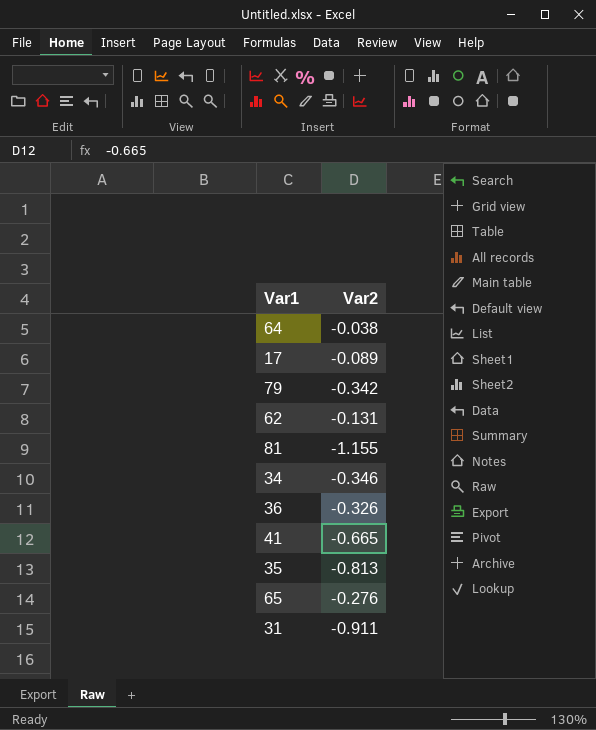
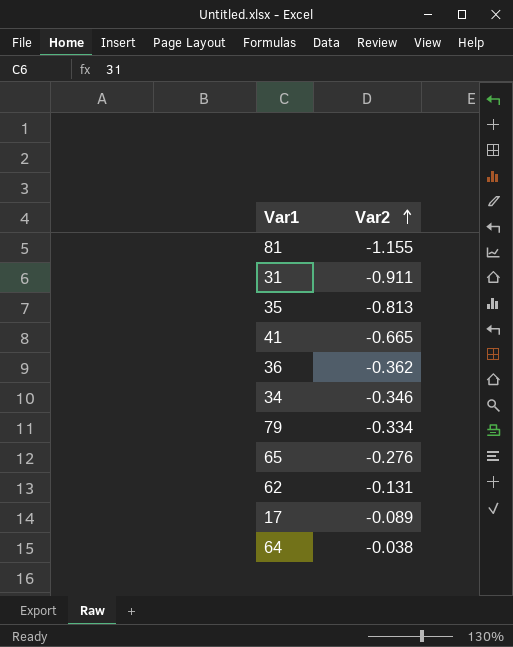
row order: none -> Var2 ascending
36 | Var2: -0.326 -> -0.362
79 | Var2: -0.342 -> -0.334

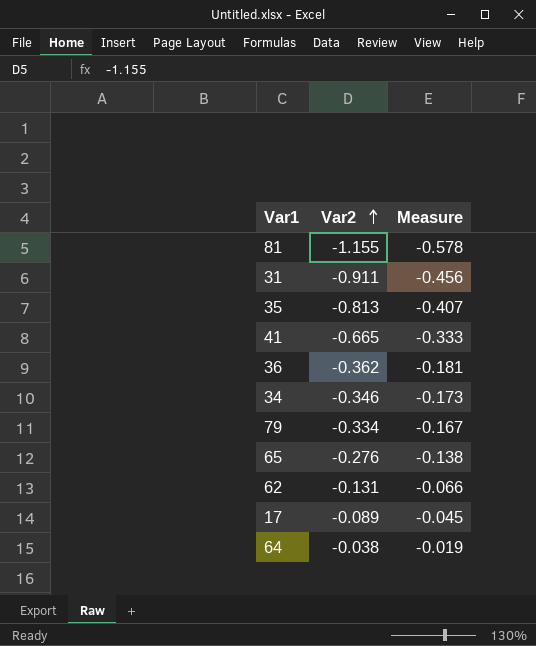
column Measure | formula: none -> [Var2] * 0.5

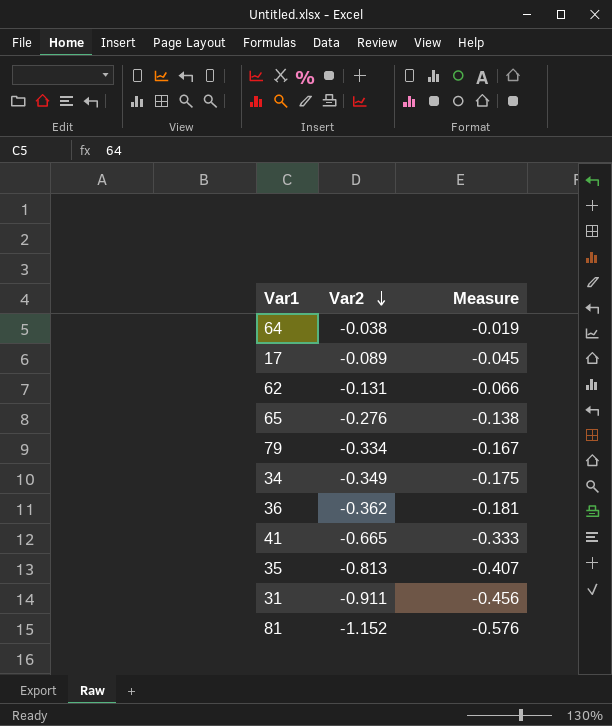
row order: Var2 ascending -> Var2 descending
34 | Var2: -0.346 -> -0.349
34 | Measure: -0.173 -> -0.175
81 | Var2: -1.155 -> -1.152
81 | Measure: -0.578 -> -0.576

